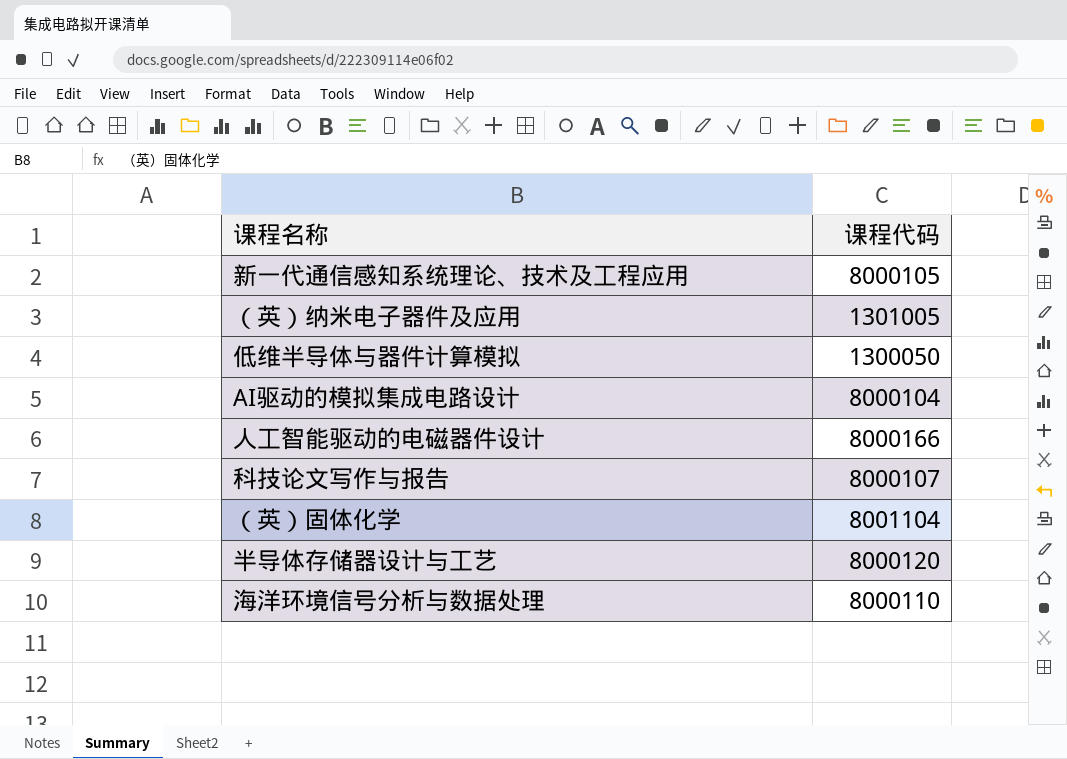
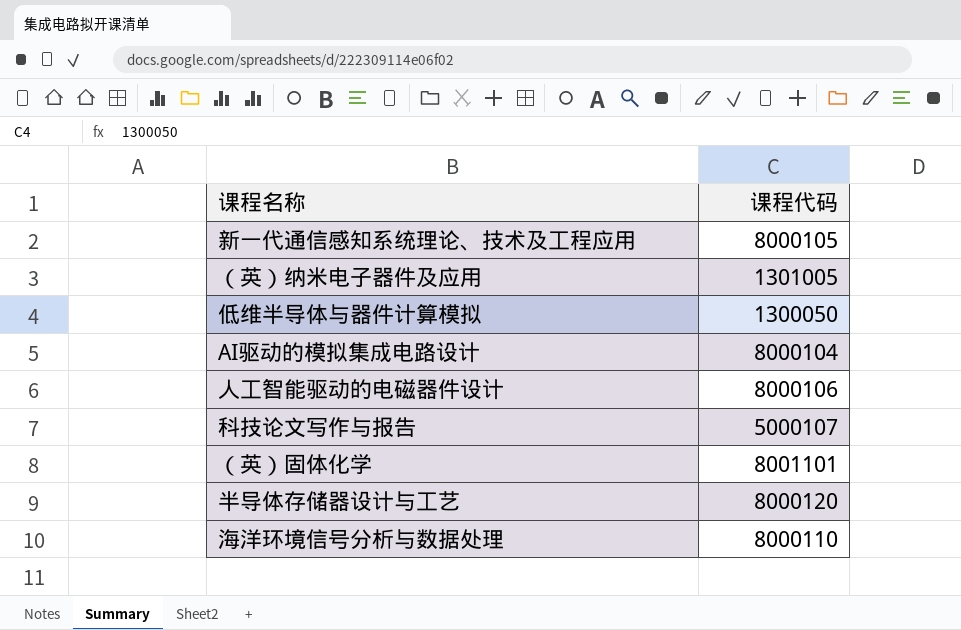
人工智能驱动的电磁器件设计 | 课程代码: 8000166 -> 8000106
科技论文写作与报告 | 课程代码: 8000107 -> 5000107
（英）固体化学 | 课程代码: 8001104 -> 8001101

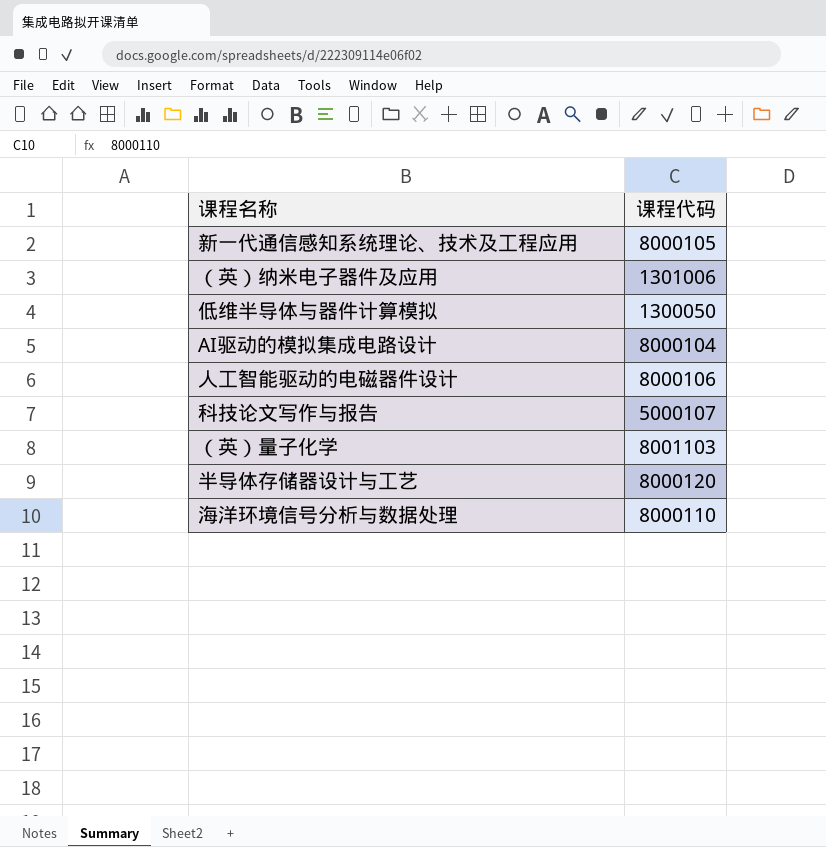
row （英）固体化学: 8001101 -> none
（英）纳米电子器件及应用 | 课程代码: 1301005 -> 1301006
row （英）量子化学: none -> 8001103

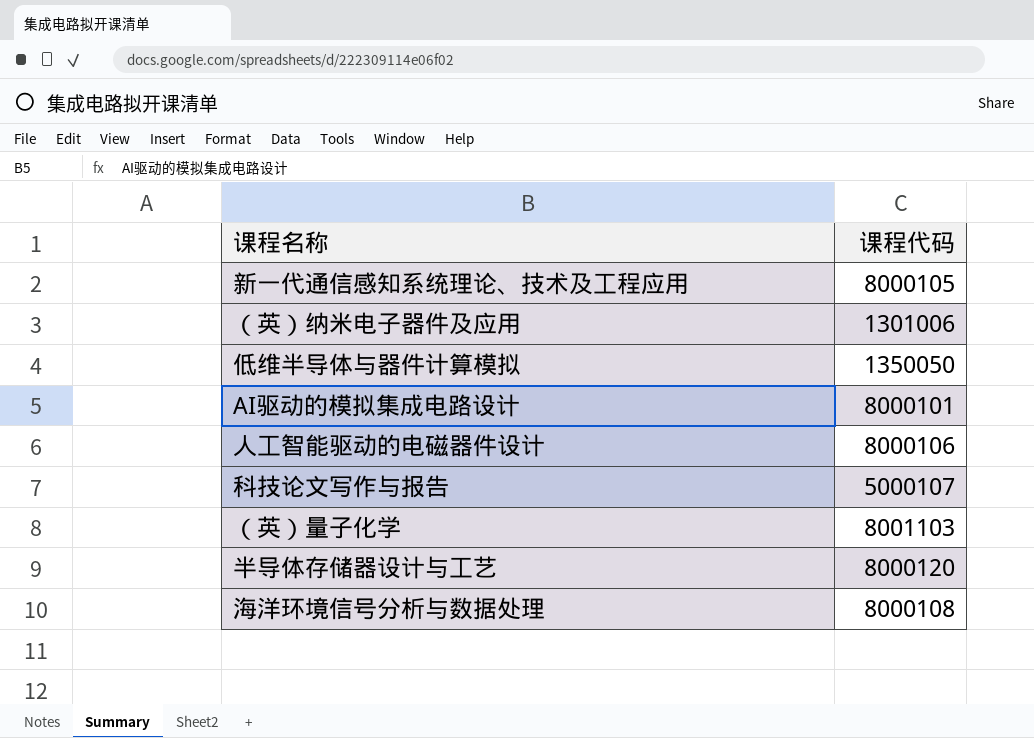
低维半导体与器件计算模拟 | 课程代码: 1300050 -> 1350050
AI驱动的模拟集成电路设计 | 课程代码: 8000104 -> 8000101
海洋环境信号分析与数据处理 | 课程代码: 8000110 -> 8000108

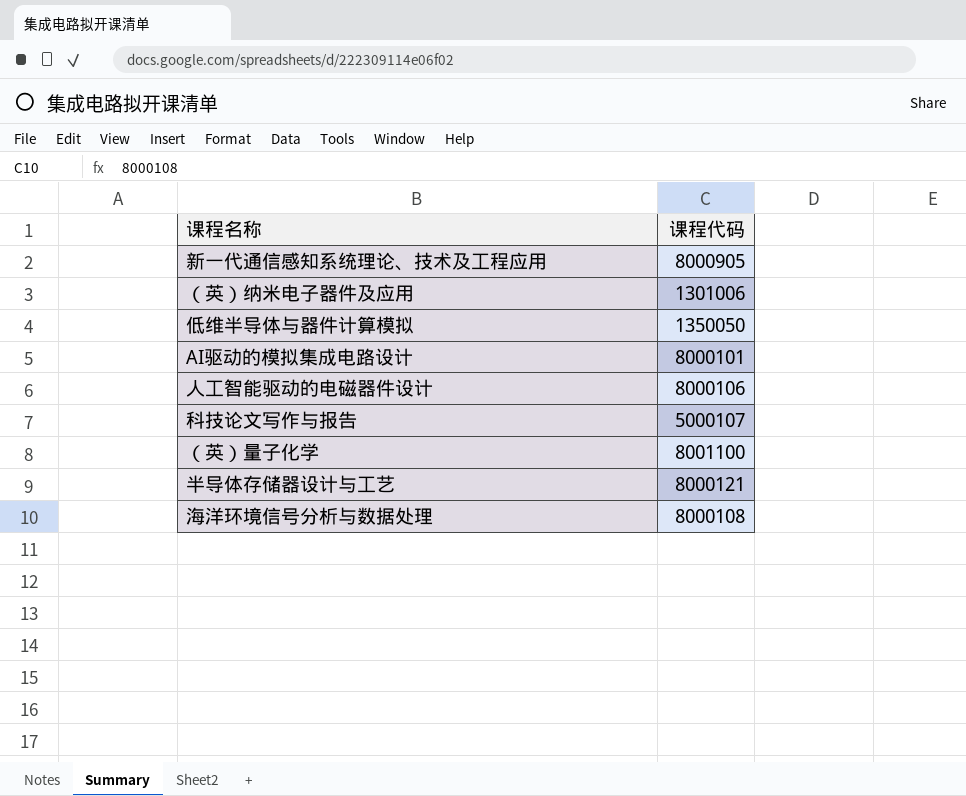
新一代通信感知系统理论、技术及工程应用 | 课程代码: 8000105 -> 8000905
（英）量子化学 | 课程代码: 8001103 -> 8001100
半导体存储器设计与工艺 | 课程代码: 8000120 -> 8000121

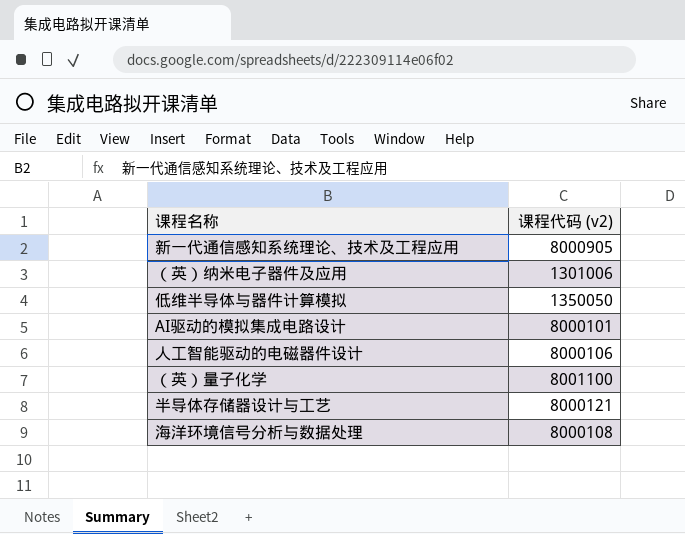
column name: 课程代码 -> 课程代码 (v2)
row 科技论文写作与报告: 5000107 -> none

